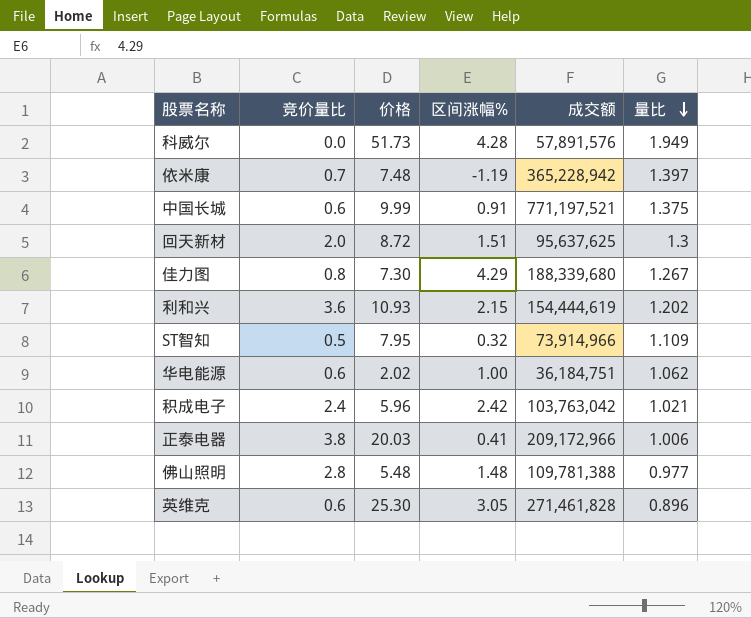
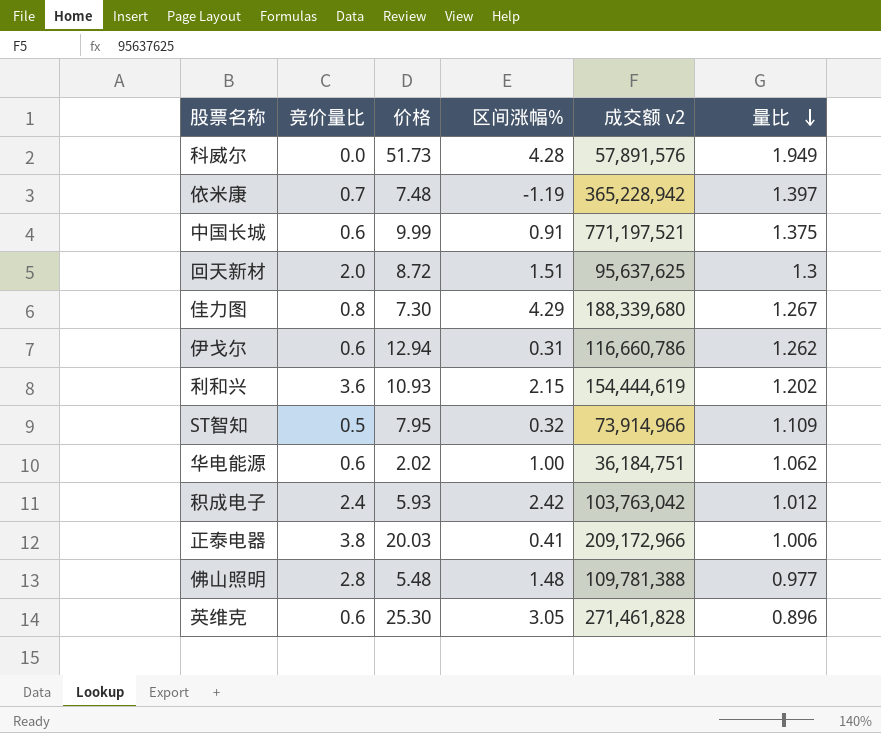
column name: 成交额 -> 成交额 v2
row 伊戈尔: none -> 0.6 | 12.94 | 0.31 | 116,660,786 | 1.262
积成电子 | 价格: 5.96 -> 5.93
积成电子 | 量比: 1.021 -> 1.012

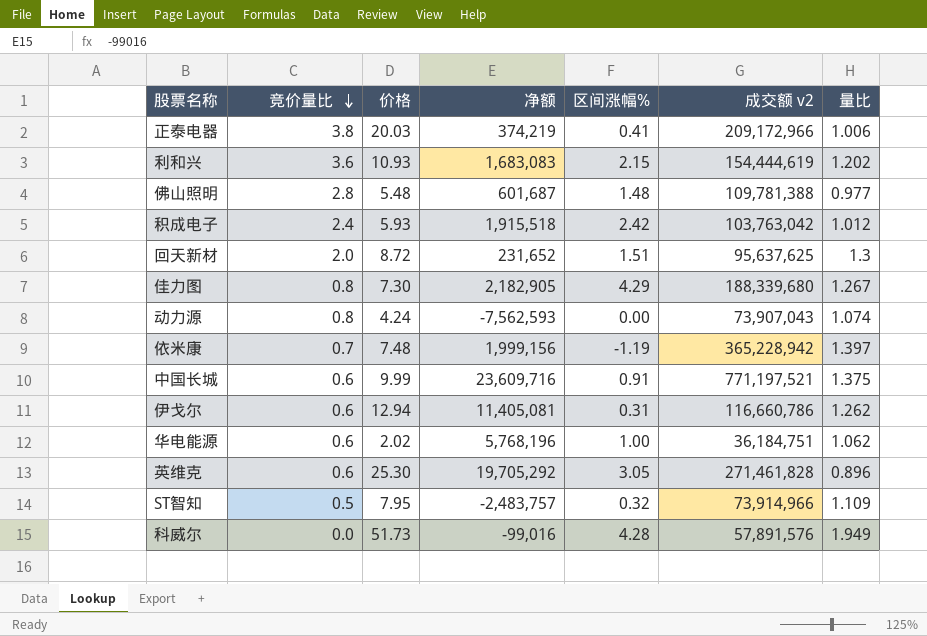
row order: 量比 descending -> 竞价量比 descending
column 净额 | position: none -> 4
row 动力源: none -> 0.8 | 4.24 | -7,562,593 | 0.00 | 73,907,043 | 1.074

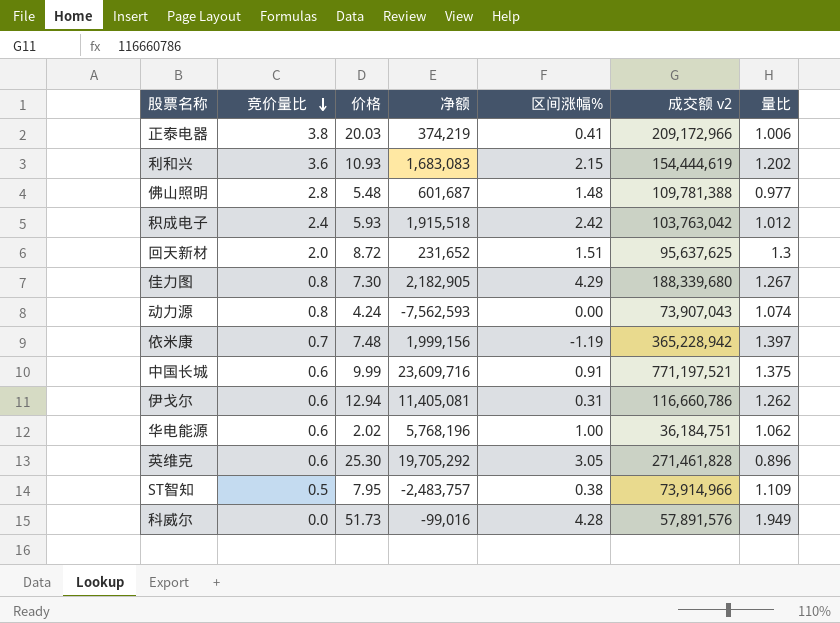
ST智知 | 区间涨幅%: 0.32 -> 0.38

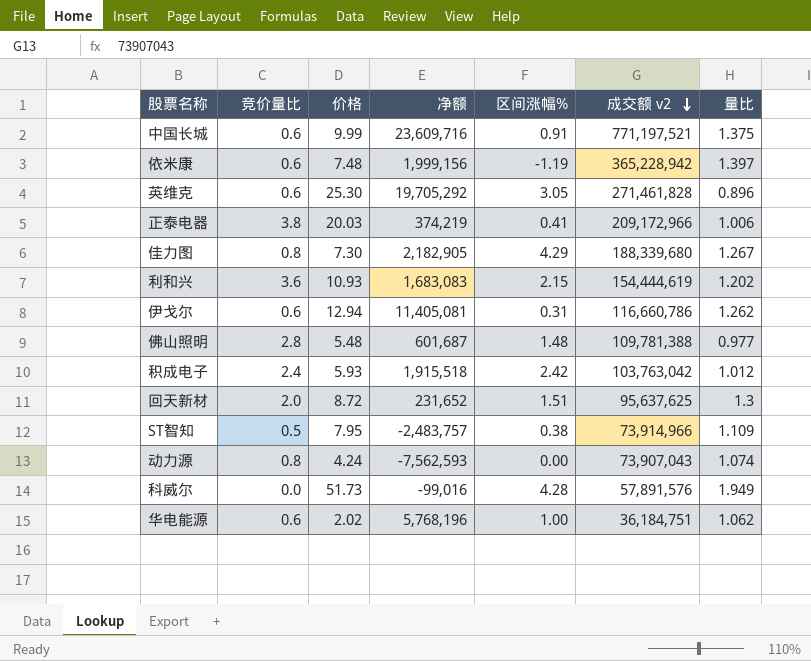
row order: 竞价量比 descending -> 成交额 v2 descending
依米康 | 竞价量比: 0.7 -> 0.6

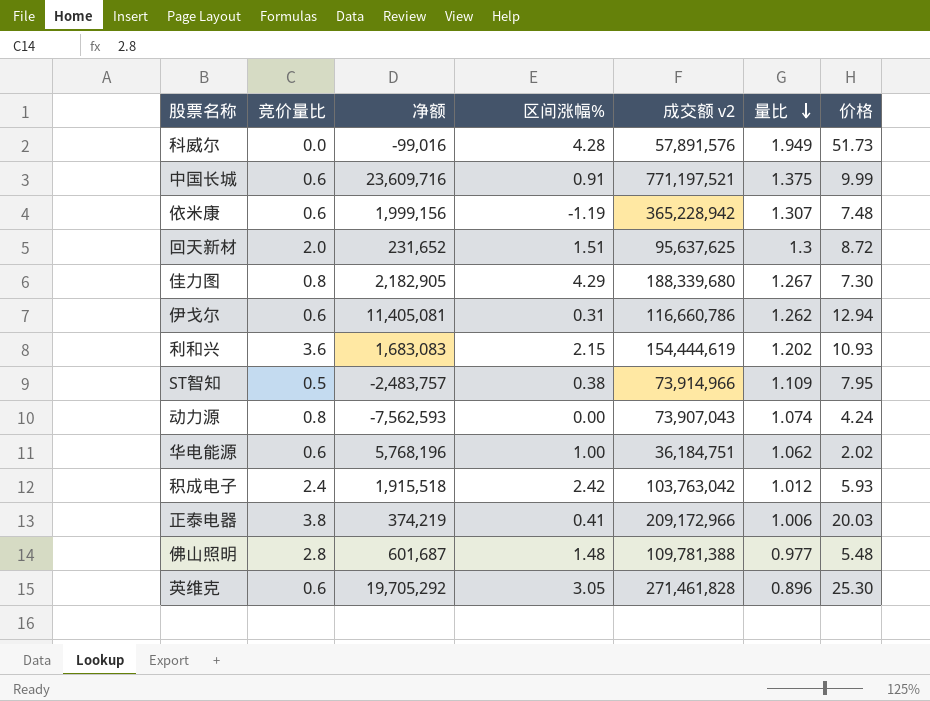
row order: 成交额 v2 descending -> 量比 descending
column 价格 | position: 3 -> 7
依米康 | 量比: 1.397 -> 1.307

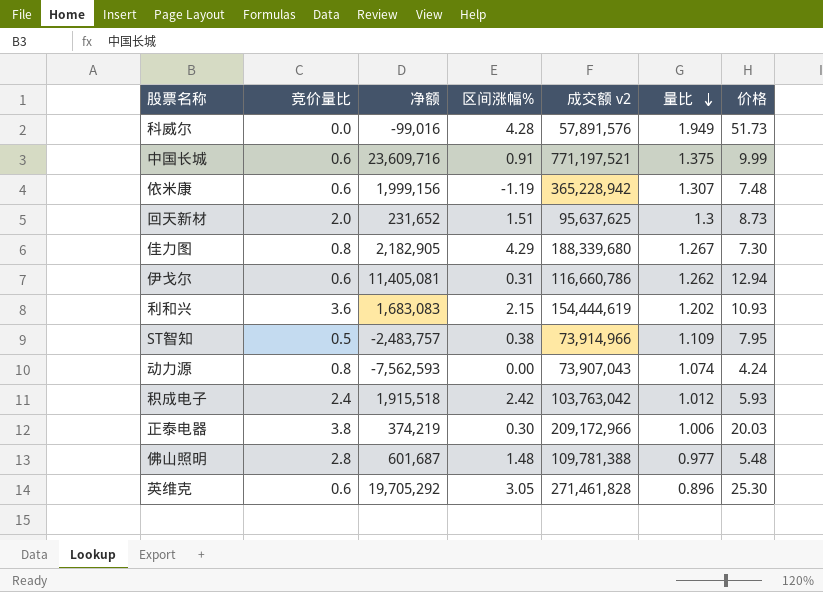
row 华电能源: 0.6 | 5,768,196 | 1.00 | 36,184,751 | 1.062 | 2.02 -> none
回天新材 | 价格: 8.72 -> 8.73
正泰电器 | 区间涨幅%: 0.41 -> 0.30

